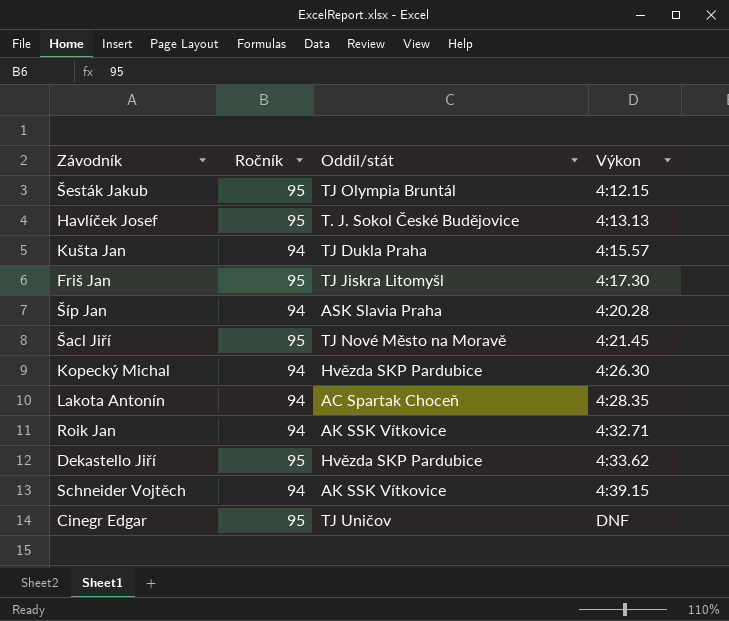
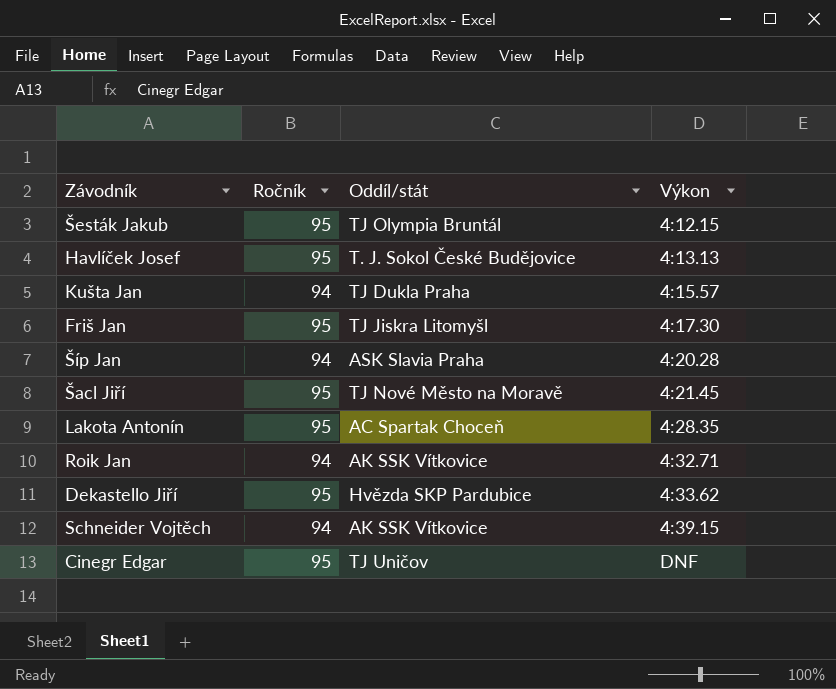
row Kopecký Michal: 94 | Hvězda SKP Pardubice | 4:26.30 -> none
Lakota Antonín | Ročník: 94 -> 95

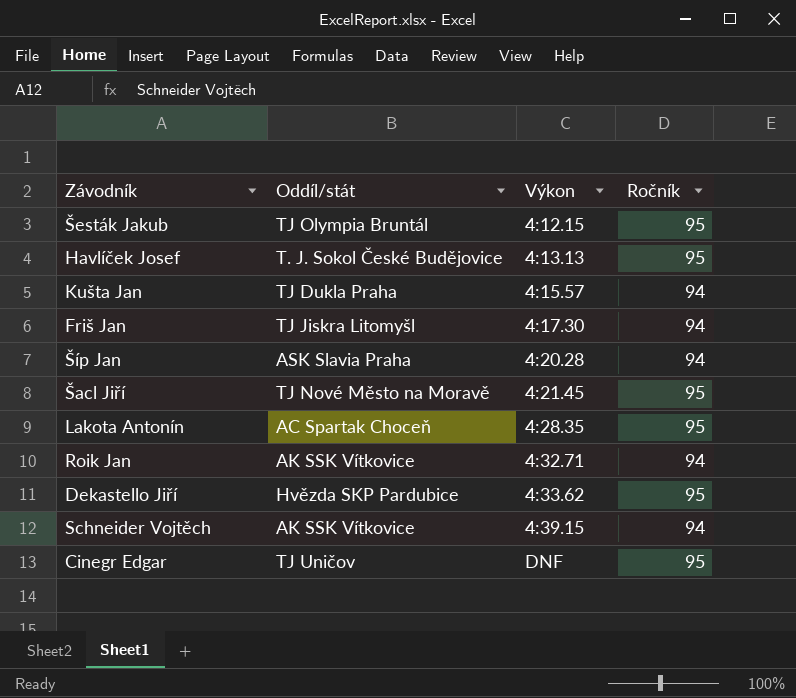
column Ročník | position: 2 -> 4
Friš Jan | Ročník: 95 -> 94

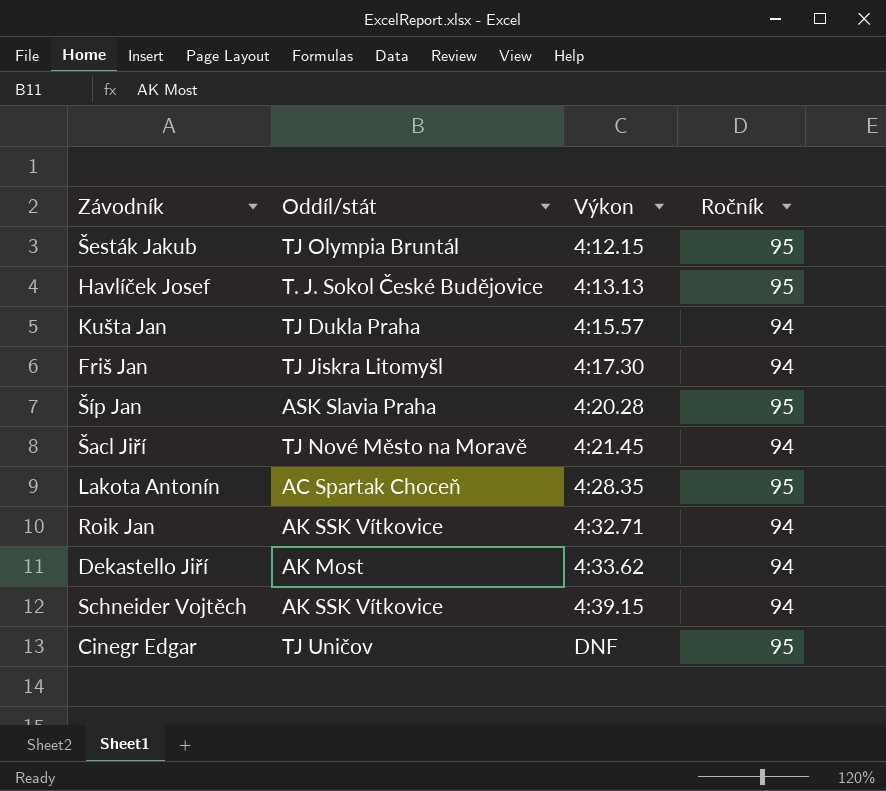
Šíp Jan | Ročník: 94 -> 95
Šacl Jiří | Ročník: 95 -> 94
Dekastello Jiří | Oddíl/stát: Hvězda SKP Pardubice -> AK Most
Dekastello Jiří | Ročník: 95 -> 94

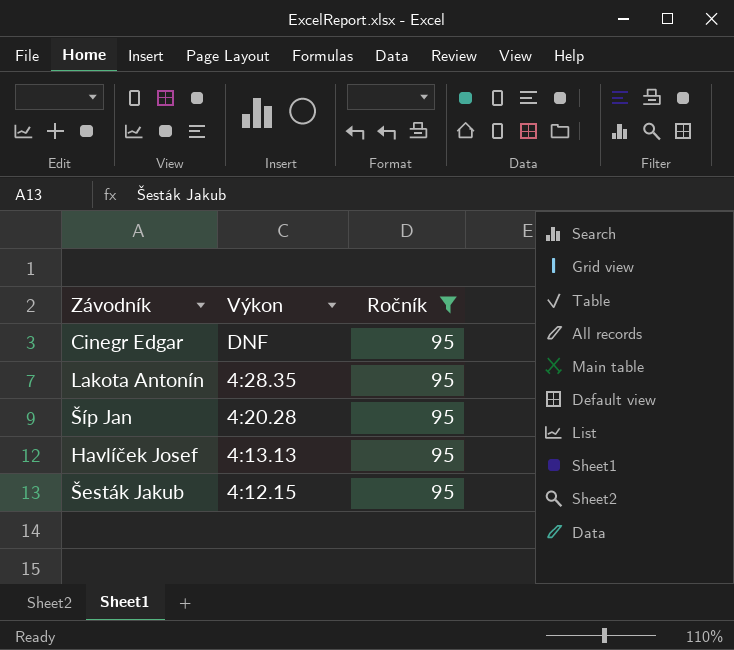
filter: none -> Ročník = 95
row order: Výkon ascending -> Výkon descending
column Oddíl/stát | position: 2 -> none

